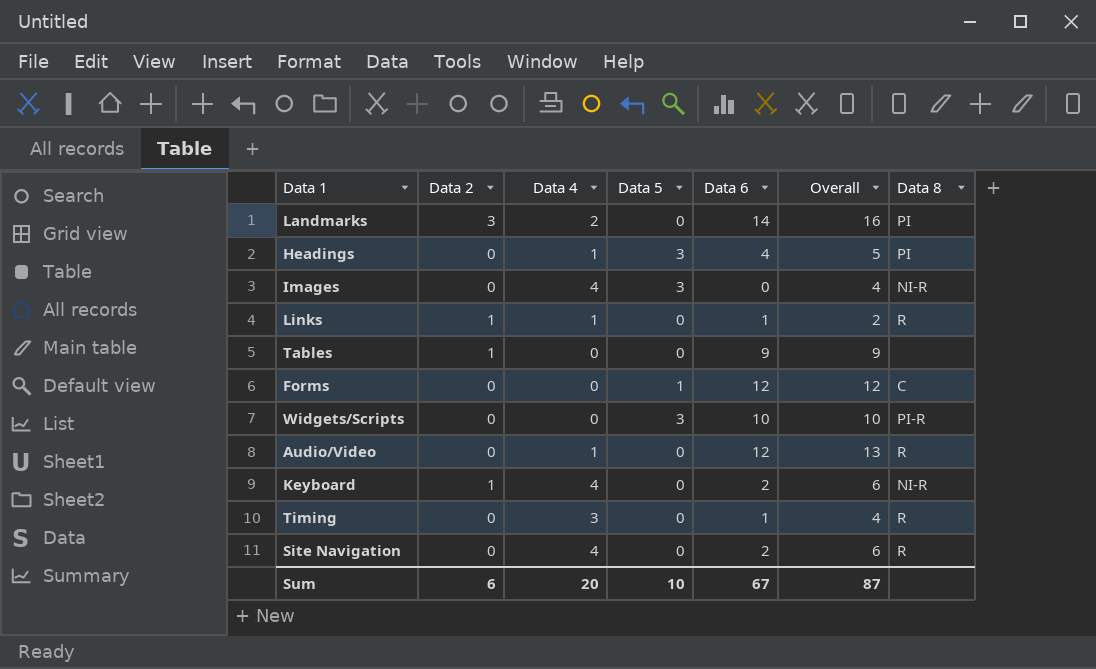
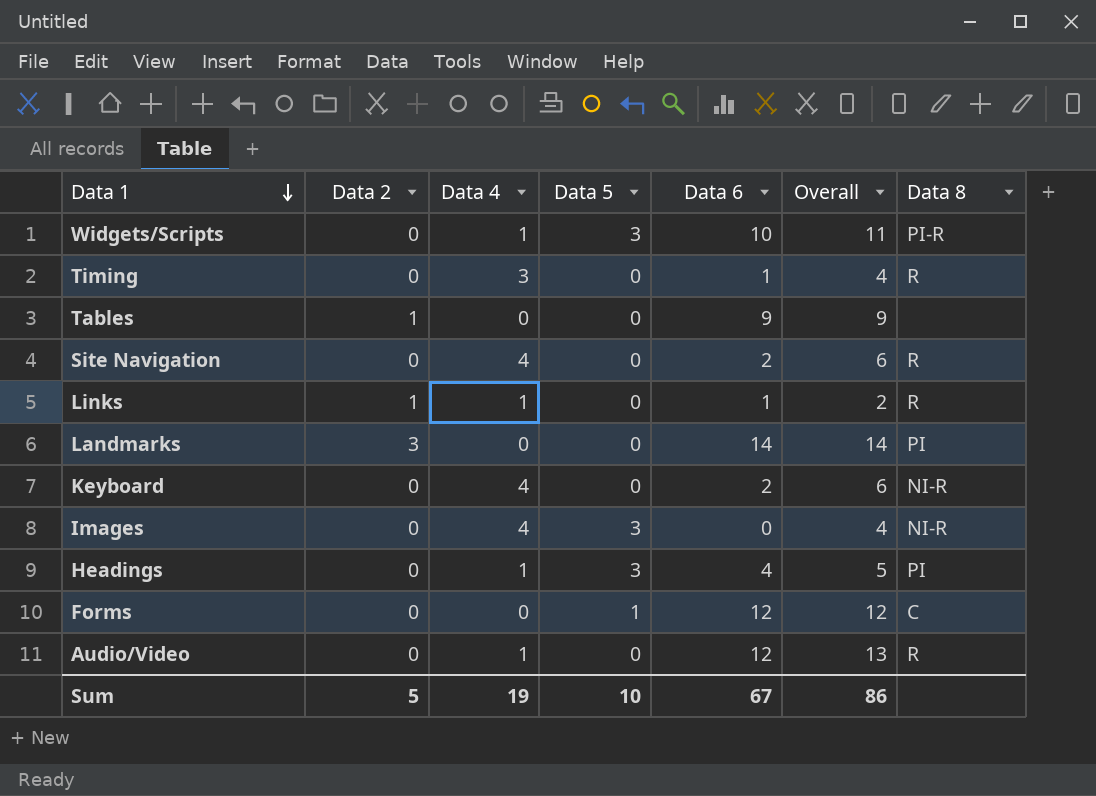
row order: none -> Data 1 descending
Widgets/Scripts | Data 4: 0 -> 1
Widgets/Scripts | Overall: 10 -> 11
Landmarks | Data 4: 2 -> 0
Landmarks | Overall: 16 -> 14
Keyboard | Data 2: 1 -> 0
Sum | Data 2: 6 -> 5
Sum | Data 4: 20 -> 19
Sum | Overall: 87 -> 86

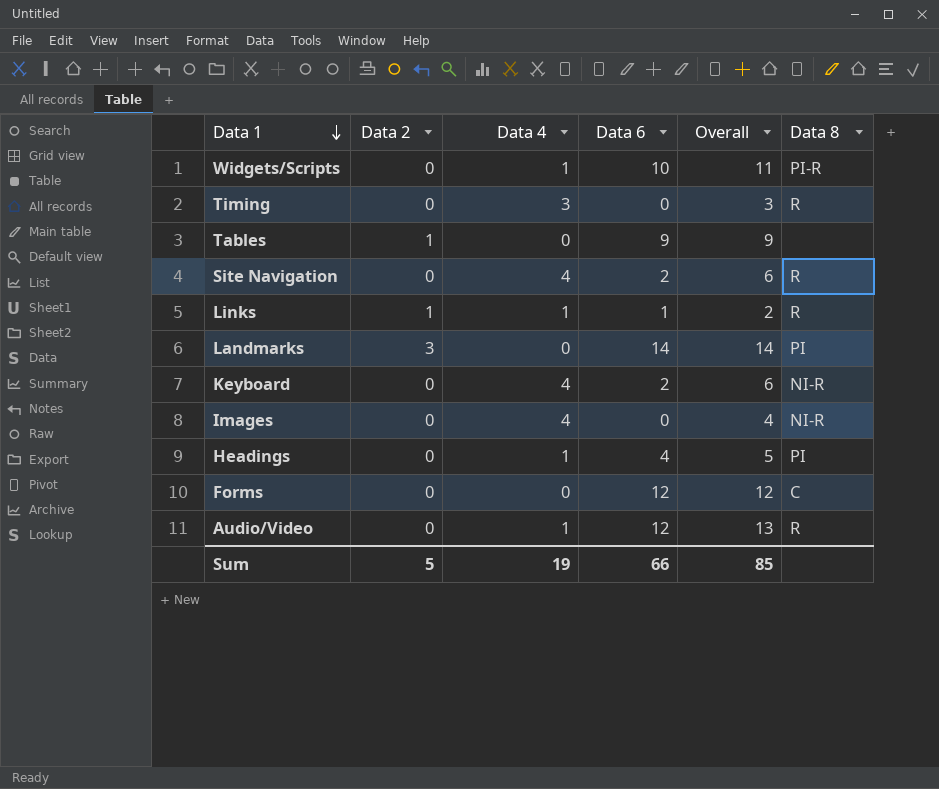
column Data 5 | position: 4 -> none
Timing | Data 6: 1 -> 0
Timing | Overall: 4 -> 3
Sum | Data 6: 67 -> 66
Sum | Overall: 86 -> 85

